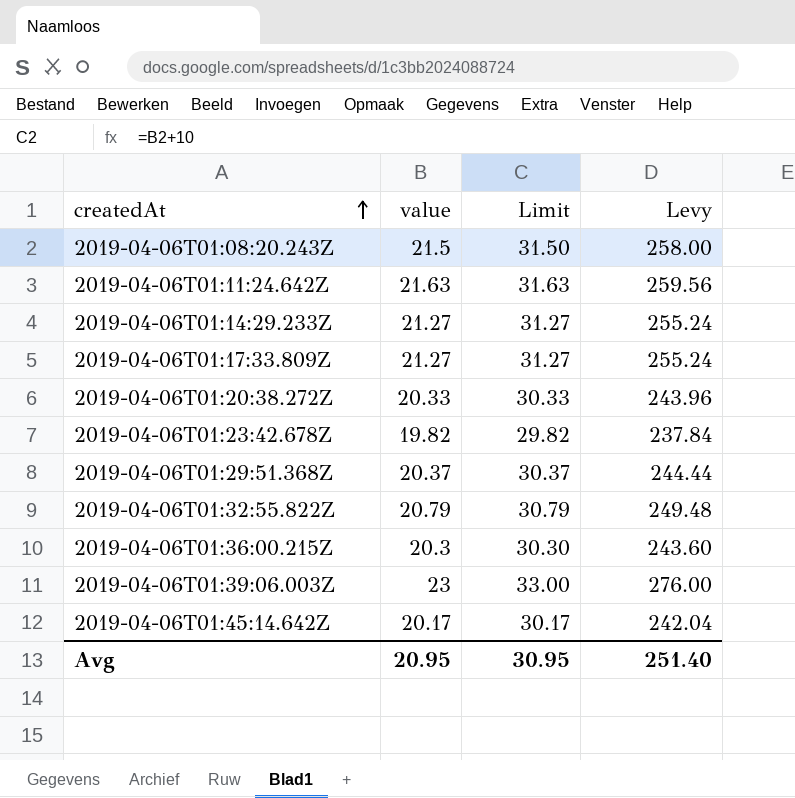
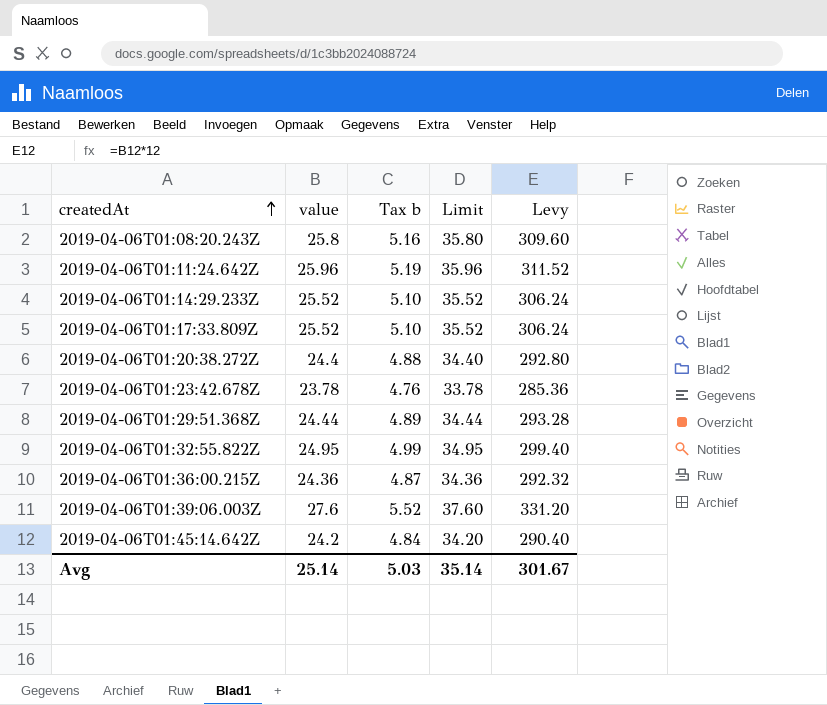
column Tax b | formula: none -> [value] * 0.2
2019-04-06T01:08:20.243Z | value: 21.5 -> 25.8
2019-04-06T01:08:20.243Z | Limit: 31.50 -> 35.80
2019-04-06T01:08:20.243Z | Levy: 258.00 -> 309.60
2019-04-06T01:11:24.642Z | value: 21.63 -> 25.96
2019-04-06T01:11:24.642Z | Limit: 31.63 -> 35.96
2019-04-06T01:11:24.642Z | Levy: 259.56 -> 311.52
2019-04-06T01:14:29.233Z | value: 21.27 -> 25.52
2019-04-06T01:14:29.233Z | Limit: 31.27 -> 35.52
2019-04-06T01:14:29.233Z | Levy: 255.24 -> 306.24
2019-04-06T01:17:33.809Z | value: 21.27 -> 25.52
2019-04-06T01:17:33.809Z | Limit: 31.27 -> 35.52
2019-04-06T01:17:33.809Z | Levy: 255.24 -> 306.24
2019-04-06T01:20:38.272Z | value: 20.33 -> 24.4
2019-04-06T01:20:38.272Z | Limit: 30.33 -> 34.40
2019-04-06T01:20:38.272Z | Levy: 243.96 -> 292.80
2019-04-06T01:23:42.678Z | value: 19.82 -> 23.78
2019-04-06T01:23:42.678Z | Limit: 29.82 -> 33.78
2019-04-06T01:23:42.678Z | Levy: 237.84 -> 285.36
2019-04-06T01:29:51.368Z | value: 20.37 -> 24.44
2019-04-06T01:29:51.368Z | Limit: 30.37 -> 34.44
2019-04-06T01:29:51.368Z | Levy: 244.44 -> 293.28
2019-04-06T01:32:55.822Z | value: 20.79 -> 24.95
2019-04-06T01:32:55.822Z | Limit: 30.79 -> 34.95
2019-04-06T01:32:55.822Z | Levy: 249.48 -> 299.40
2019-04-06T01:36:00.215Z | value: 20.3 -> 24.36
2019-04-06T01:36:00.215Z | Limit: 30.30 -> 34.36
2019-04-06T01:36:00.215Z | Levy: 243.60 -> 292.32
2019-04-06T01:39:06.003Z | value: 23 -> 27.6
2019-04-06T01:39:06.003Z | Limit: 33.00 -> 37.60
2019-04-06T01:39:06.003Z | Levy: 276.00 -> 331.20
2019-04-06T01:45:14.642Z | value: 20.17 -> 24.2
2019-04-06T01:45:14.642Z | Limit: 30.17 -> 34.20
2019-04-06T01:45:14.642Z | Levy: 242.04 -> 290.40
Avg | value: 20.95 -> 25.14
Avg | Limit: 30.95 -> 35.14
Avg | Levy: 251.40 -> 301.67

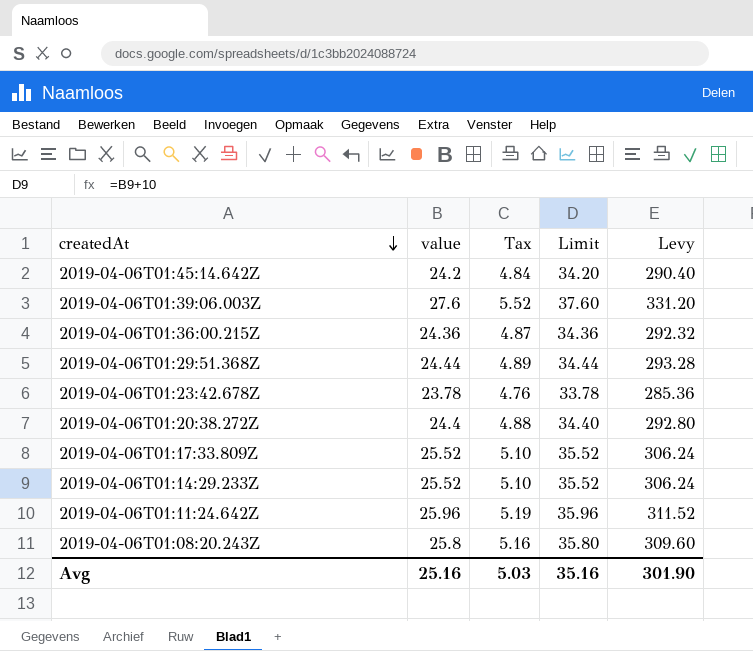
row order: createdAt ascending -> createdAt descending
column name: Tax b -> Tax
row 2019-04-06T01:32:55.822Z: 24.95 | 4.99 | 34.95 | 299.40 -> none
Avg | value: 25.14 -> 25.16
Avg | Limit: 35.14 -> 35.16
Avg | Levy: 301.67 -> 301.90

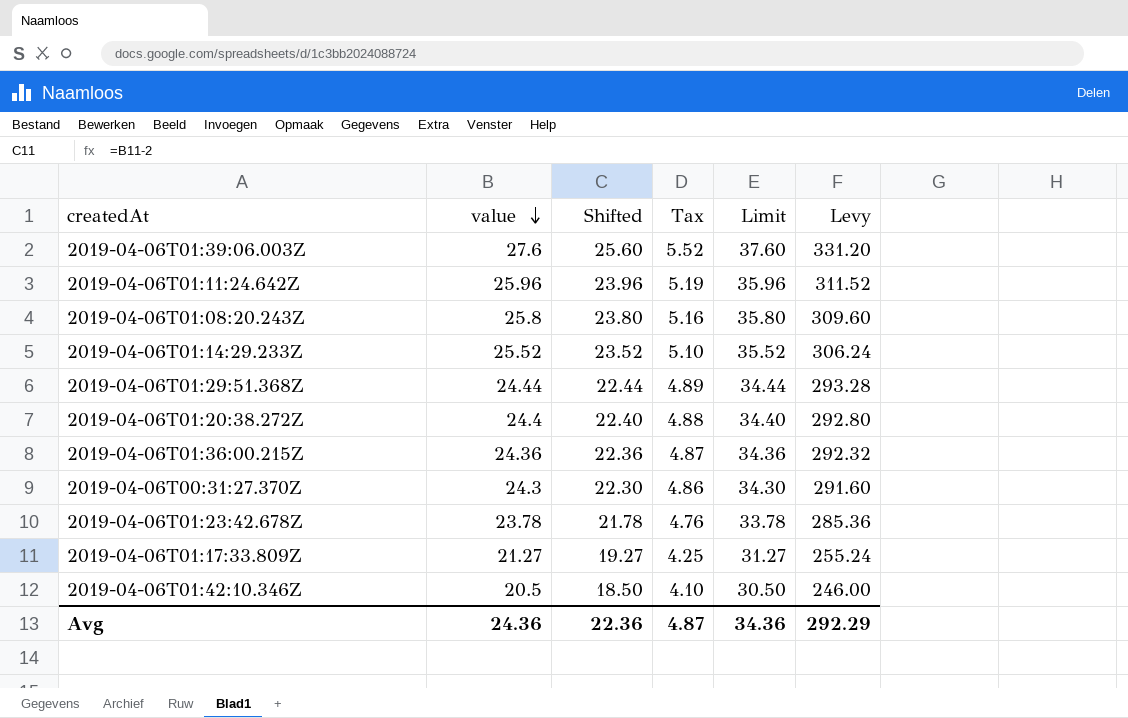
row order: createdAt descending -> value descending
column Shifted | formula: none -> [value] - 2
row 2019-04-06T01:45:14.642Z: 24.2 | 4.84 | 34.20 | 290.40 -> none
row 2019-04-06T00:31:27.370Z: none -> 24.3 | 22.30 | 4.86 | 34.30 | 291.60
2019-04-06T01:17:33.809Z | value: 25.52 -> 21.27
2019-04-06T01:17:33.809Z | Tax: 5.10 -> 4.25
2019-04-06T01:17:33.809Z | Limit: 35.52 -> 31.27
2019-04-06T01:17:33.809Z | Levy: 306.24 -> 255.24
row 2019-04-06T01:42:10.346Z: none -> 20.5 | 18.50 | 4.10 | 30.50 | 246.00
Avg | value: 25.16 -> 24.36
Avg | Tax: 5.03 -> 4.87
Avg | Limit: 35.16 -> 34.36
Avg | Levy: 301.90 -> 292.29

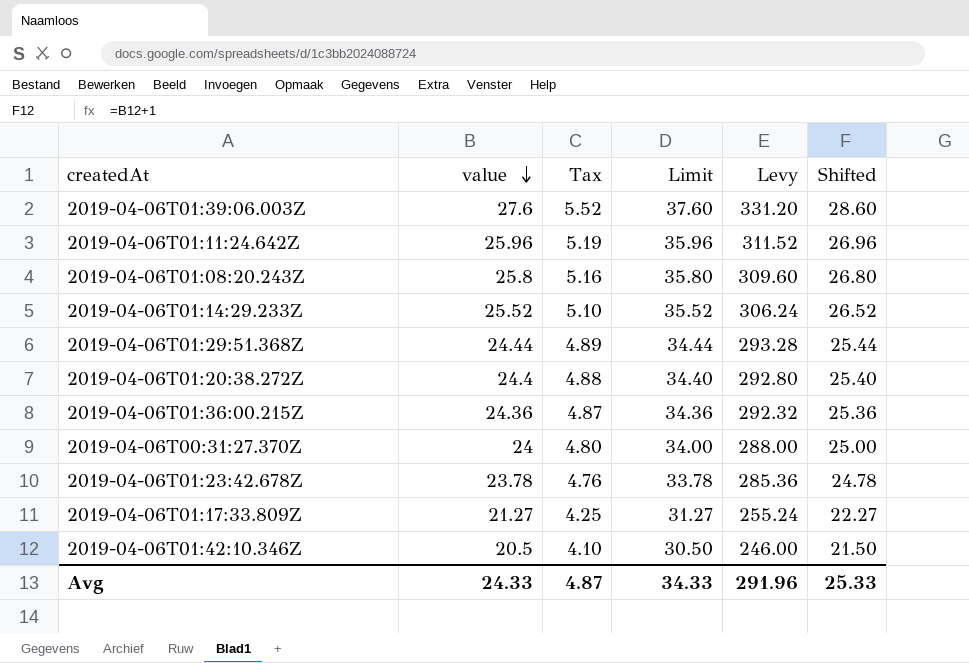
column Shifted | formula: [value] - 2 -> [value] + 1
column Shifted | position: 3 -> 6
2019-04-06T00:31:27.370Z | value: 24.3 -> 24
2019-04-06T00:31:27.370Z | Tax: 4.86 -> 4.80
2019-04-06T00:31:27.370Z | Limit: 34.30 -> 34.00
2019-04-06T00:31:27.370Z | Levy: 291.60 -> 288.00
Avg | value: 24.36 -> 24.33
Avg | Limit: 34.36 -> 34.33
Avg | Levy: 292.29 -> 291.96
Avg | Shifted: 22.36 -> 25.33

